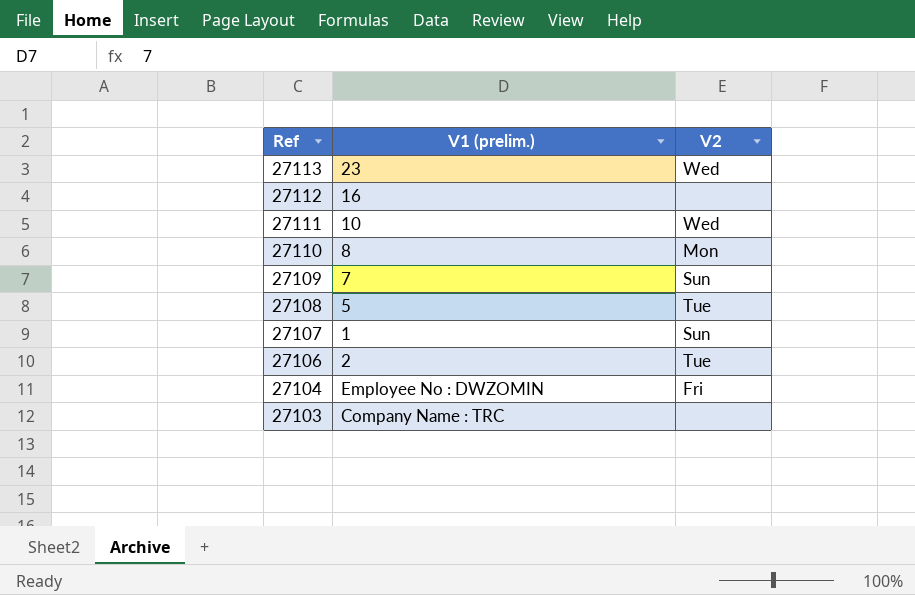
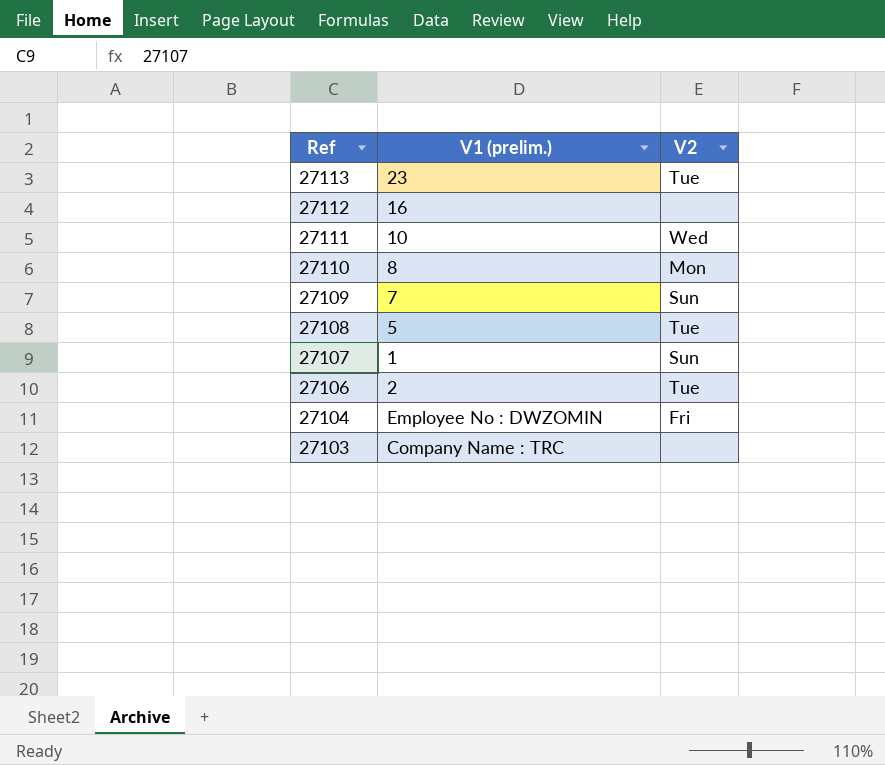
27113 | V2: Wed -> Tue

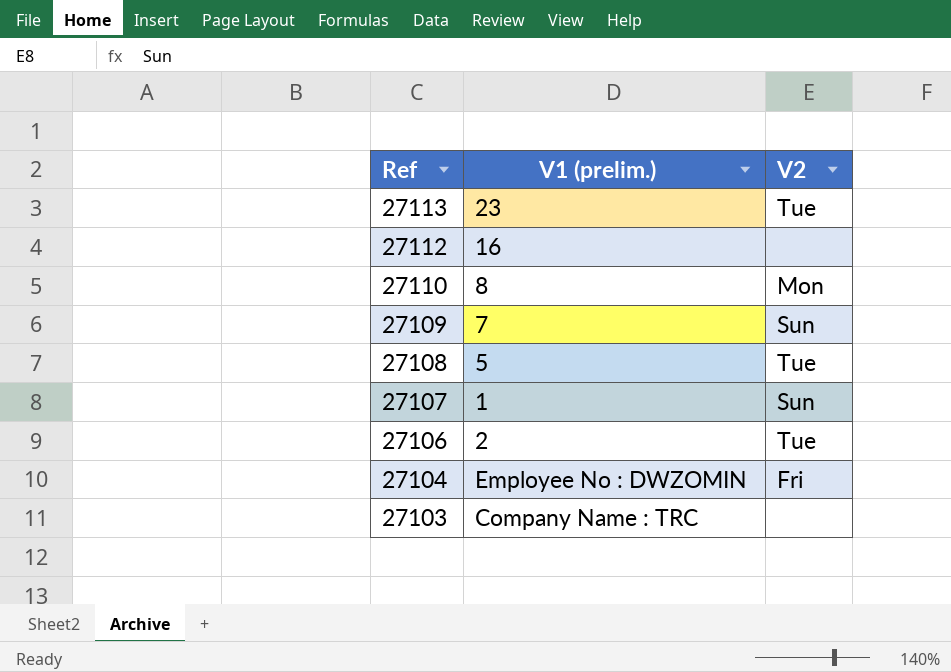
row 27111: 10 | Wed -> none

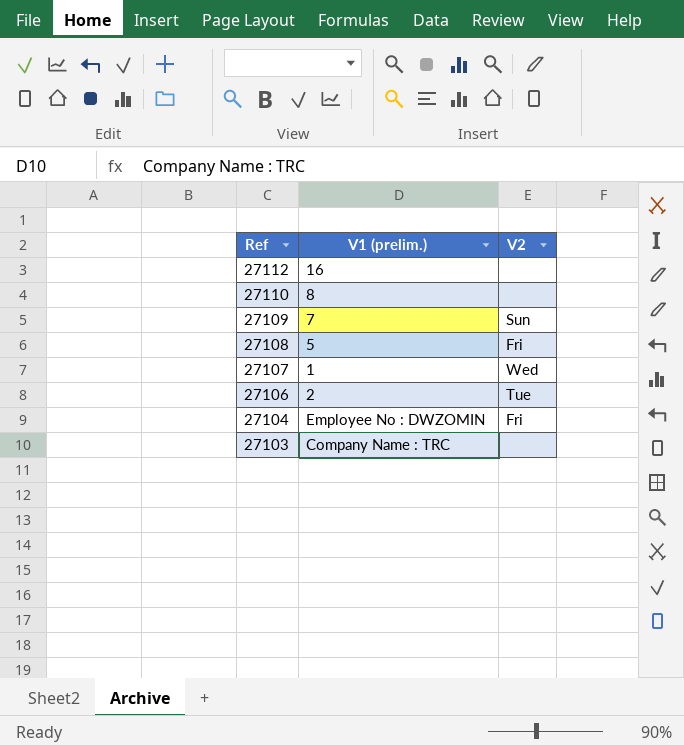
row 27113: 23 | Tue -> none
27110 | V2: Mon -> none
27108 | V2: Tue -> Fri
27107 | V2: Sun -> Wed

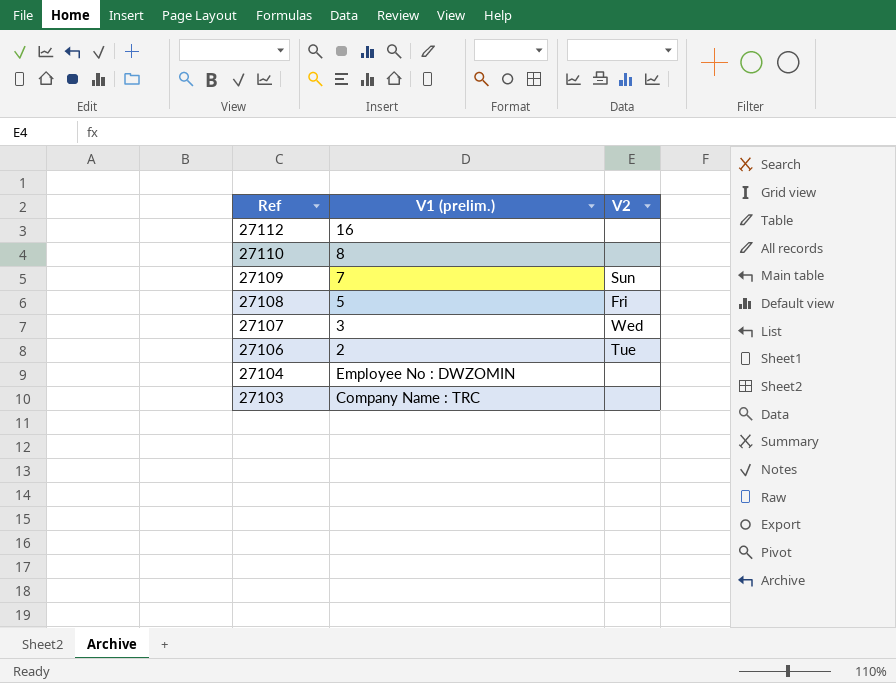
27107 | V1 (prelim.): 1 -> 3
27104 | V2: Fri -> none

